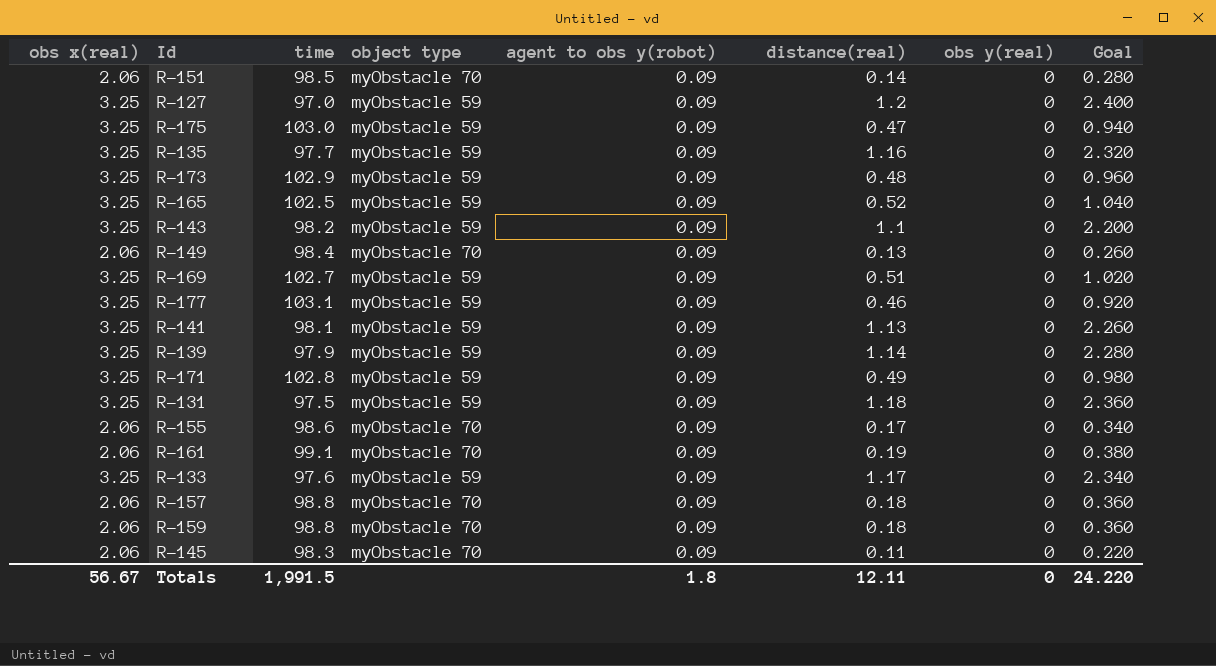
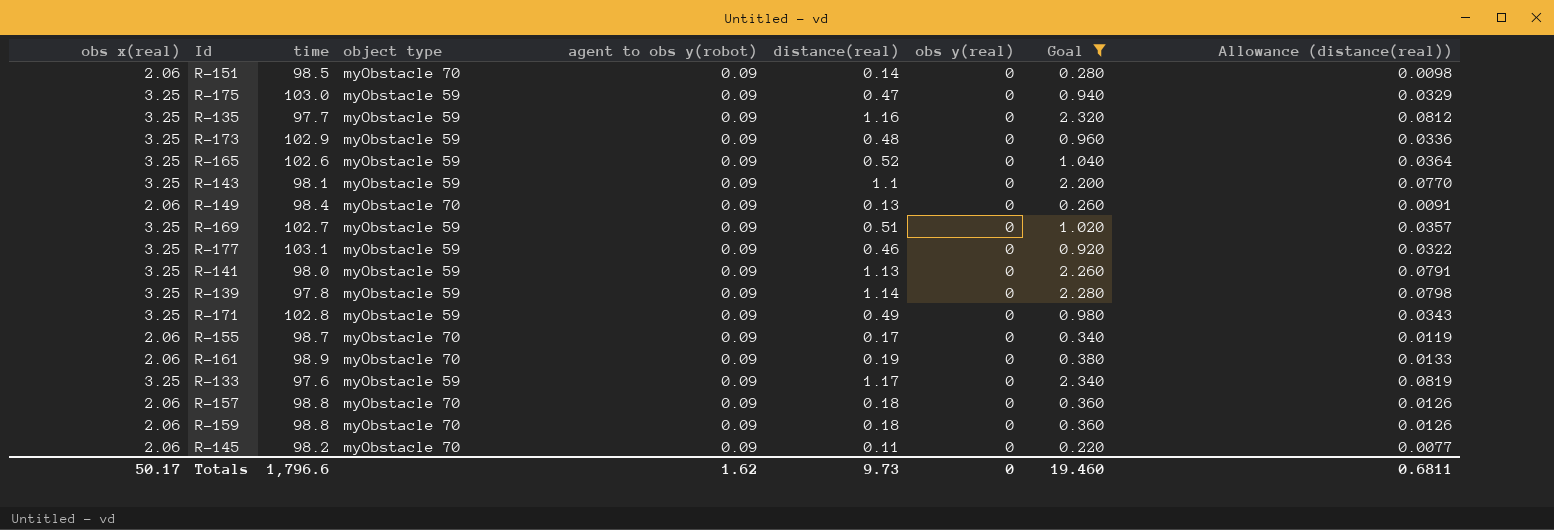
filter: none -> Goal <= 2.340
column Allowance (distance(real)) | formula: none -> [distance(real)] * 0.07
R-165 | time: 102.5 -> 102.6
R-143 | time: 98.2 -> 98.1
R-141 | time: 98.1 -> 98.0
R-139 | time: 97.9 -> 97.8
R-155 | time: 98.6 -> 98.7
R-161 | time: 99.1 -> 98.9
R-145 | time: 98.3 -> 98.2
Totals | obs x(real): 56.67 -> 50.17
Totals | time: 1,991.5 -> 1,796.6
Totals | agent to obs y(robot): 1.8 -> 1.62
Totals | distance(real): 12.11 -> 9.73
Totals | Goal: 24.220 -> 19.460

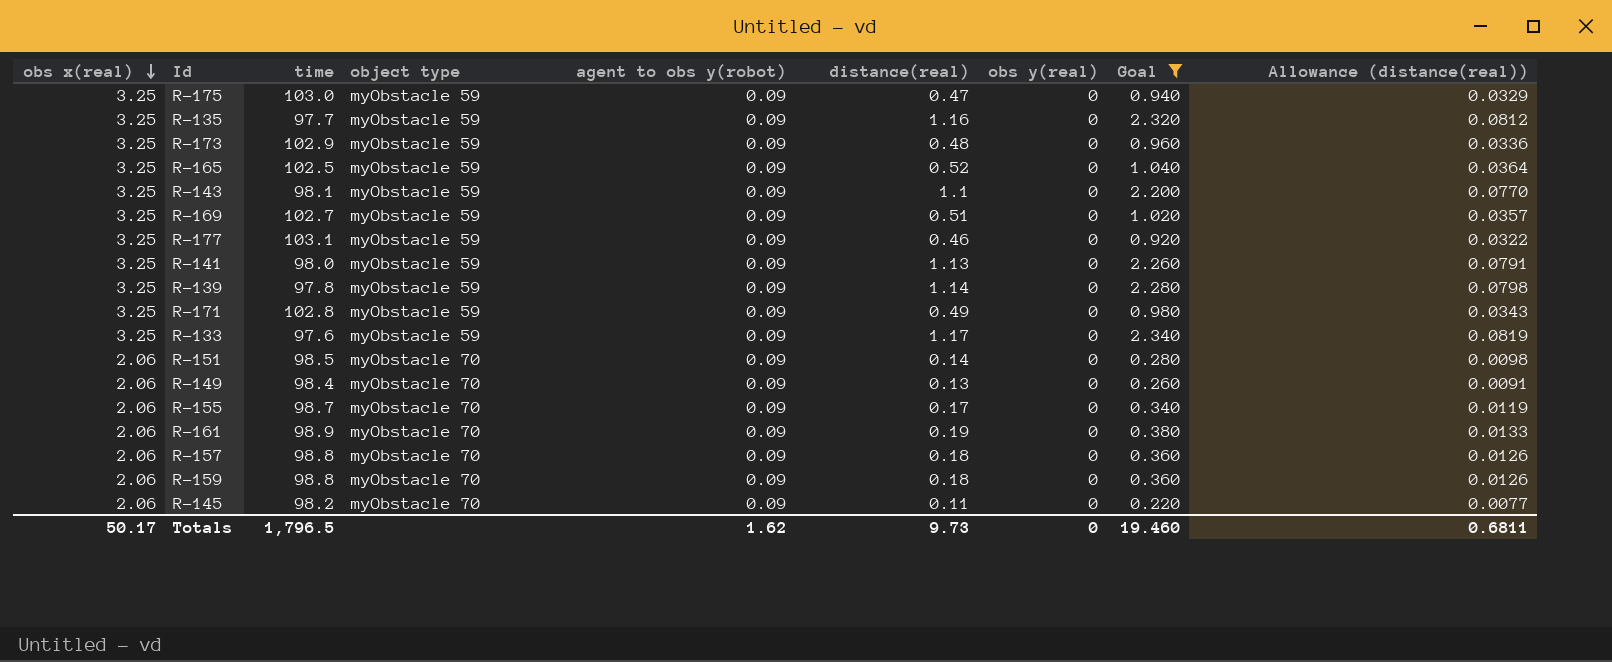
row order: none -> obs x(real) descending
R-165 | time: 102.6 -> 102.5
Totals | time: 1,796.6 -> 1,796.5

